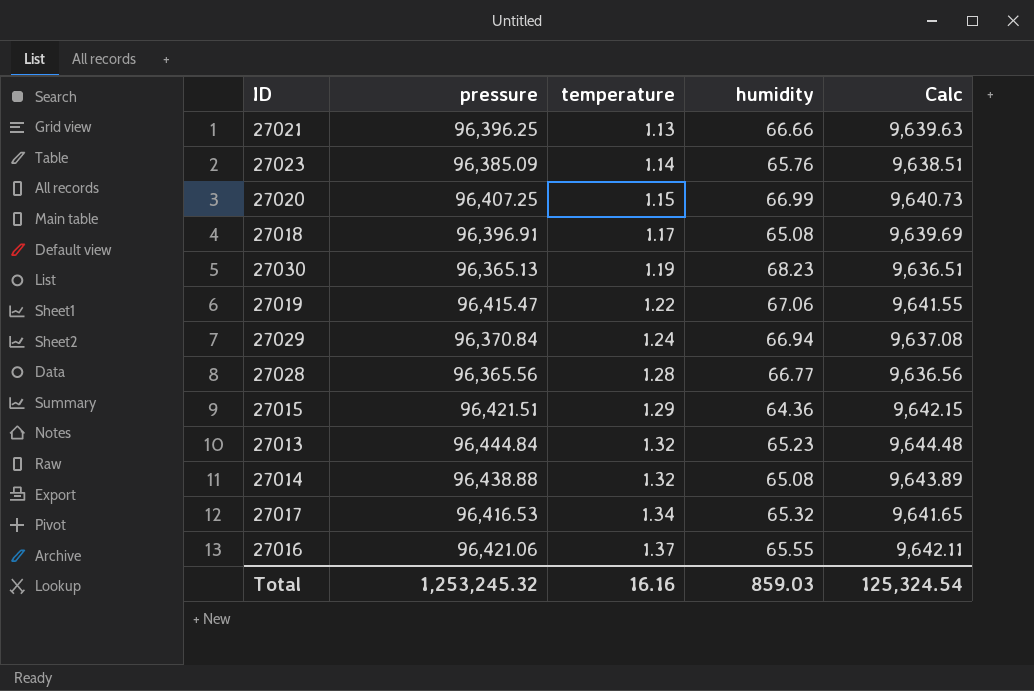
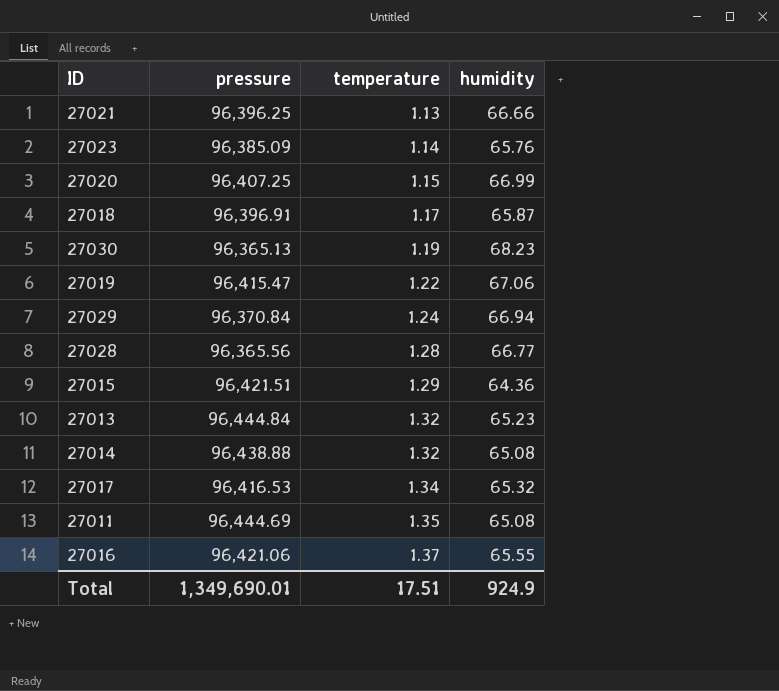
column Calc | formula: [pressure] * 0.1 -> none
27018 | humidity: 65.08 -> 65.87
row 27011: none -> 96,444.69 | 1.35 | 65.08
Total | pressure: 1,253,245.32 -> 1,349,690.01
Total | temperature: 16.16 -> 17.51
Total | humidity: 859.03 -> 924.9

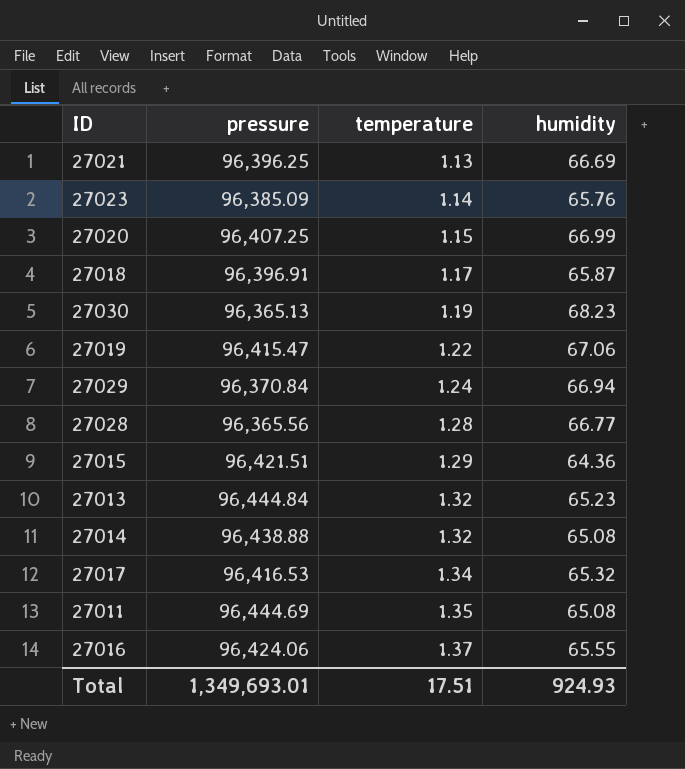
27021 | humidity: 66.66 -> 66.69
27016 | pressure: 96,421.06 -> 96,424.06
Total | pressure: 1,349,690.01 -> 1,349,693.01
Total | humidity: 924.9 -> 924.93

